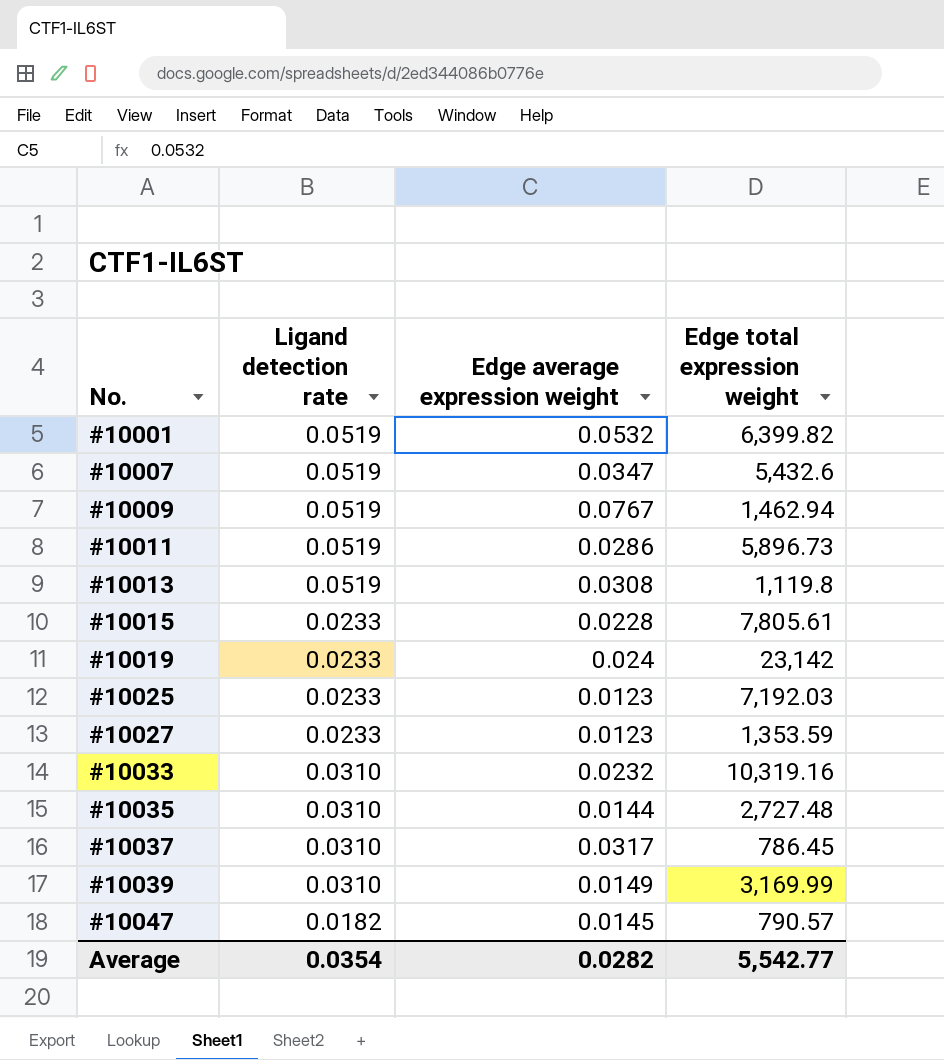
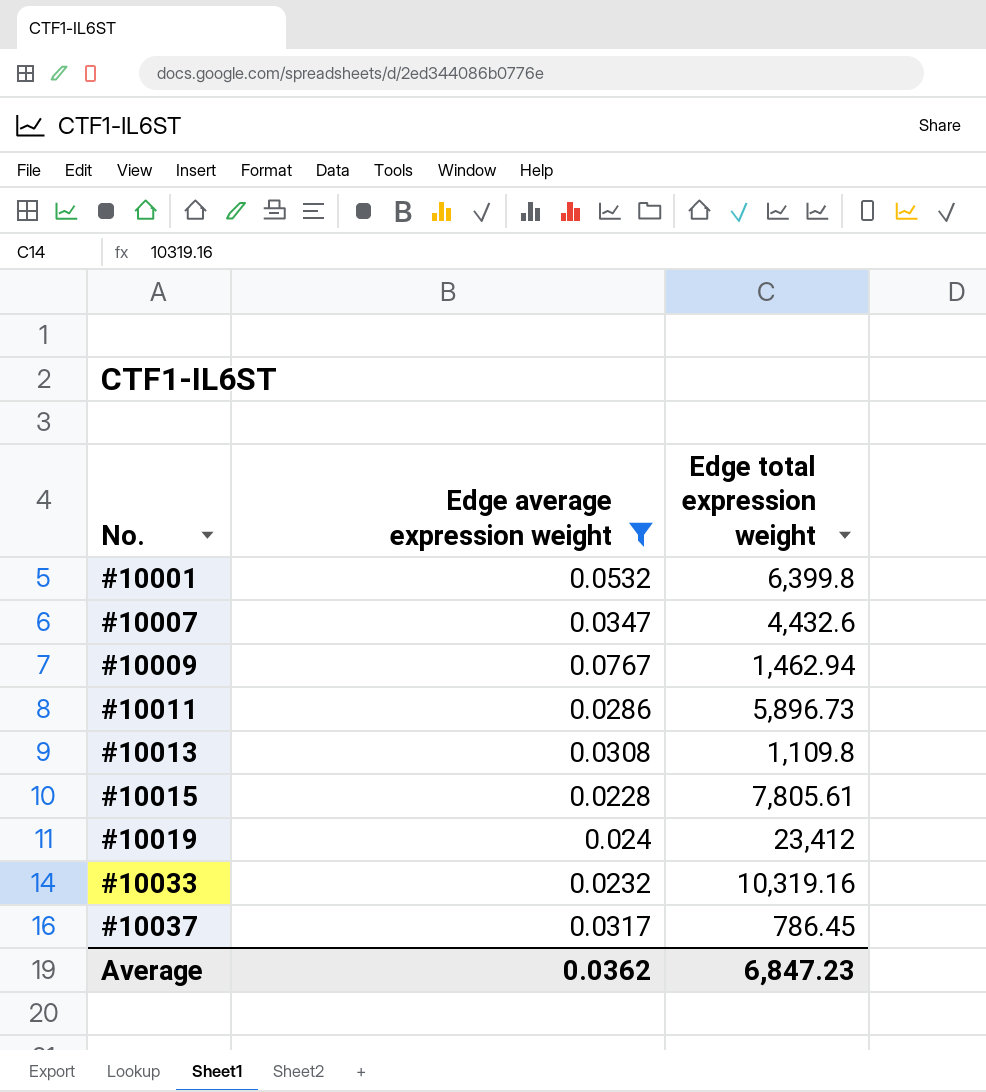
filter: none -> Edge average expression weight >= 0.0228
column Ligand detection rate | position: 2 -> none
#10001 | Edge total expression weight: 6,399.82 -> 6,399.8
#10007 | Edge total expression weight: 5,432.6 -> 4,432.6
#10013 | Edge total expression weight: 1,119.8 -> 1,109.8
#10019 | Edge total expression weight: 23,142 -> 23,412
Average | Edge average expression weight: 0.0282 -> 0.0362
Average | Edge total expression weight: 5,542.77 -> 6,847.23

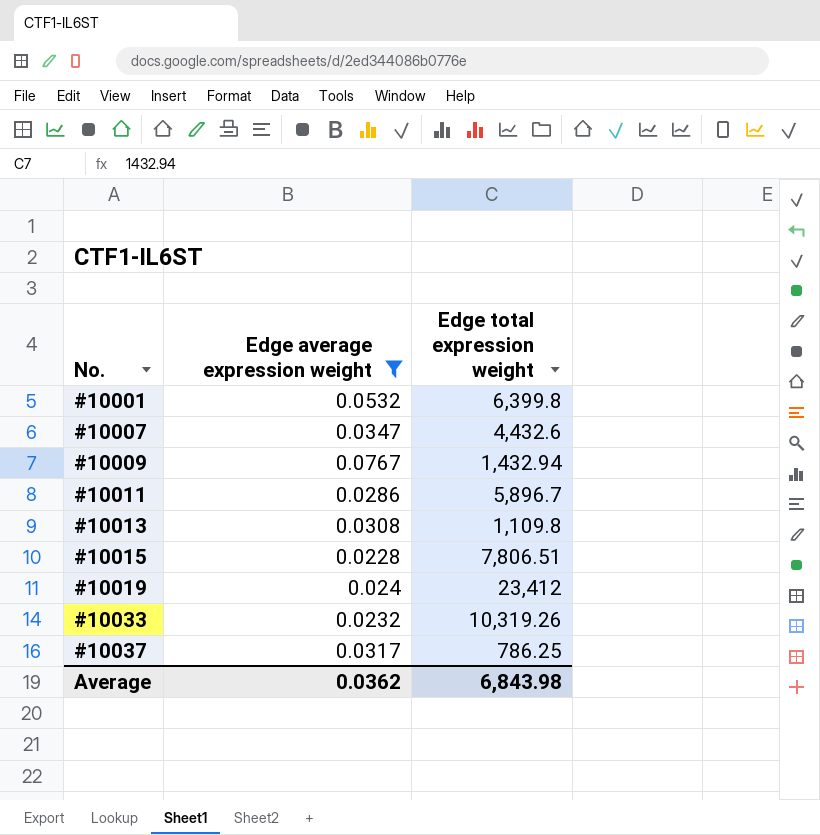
#10009 | Edge total expression weight: 1,462.94 -> 1,432.94
#10011 | Edge total expression weight: 5,896.73 -> 5,896.7
#10015 | Edge total expression weight: 7,805.61 -> 7,806.51
#10033 | Edge total expression weight: 10,319.16 -> 10,319.26
#10037 | Edge total expression weight: 786.45 -> 786.25
Average | Edge total expression weight: 6,847.23 -> 6,843.98

